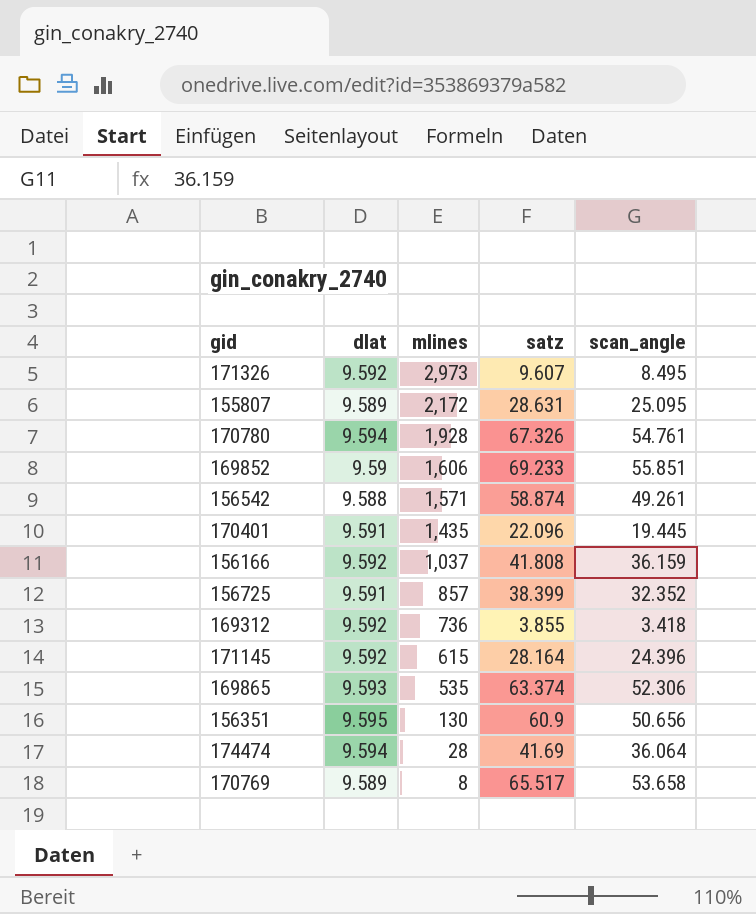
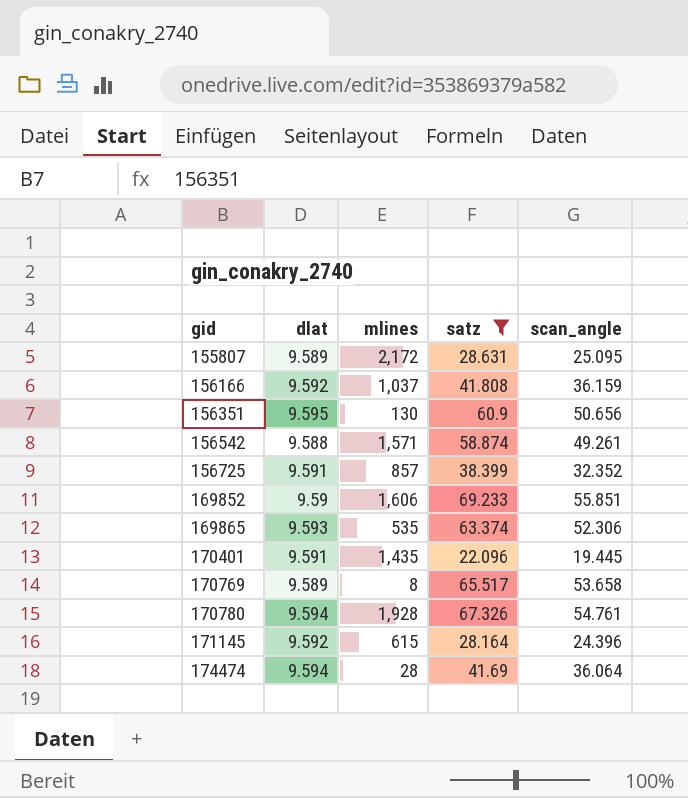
filter: none -> satz >= 22.096
row order: mlines descending -> gid ascending

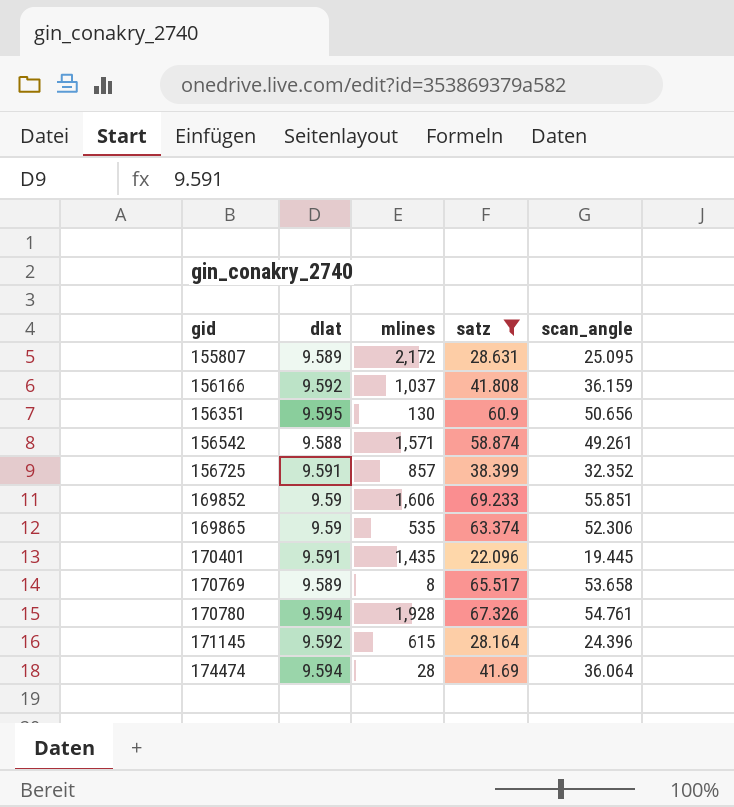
169865 | dlat: 9.593 -> 9.59

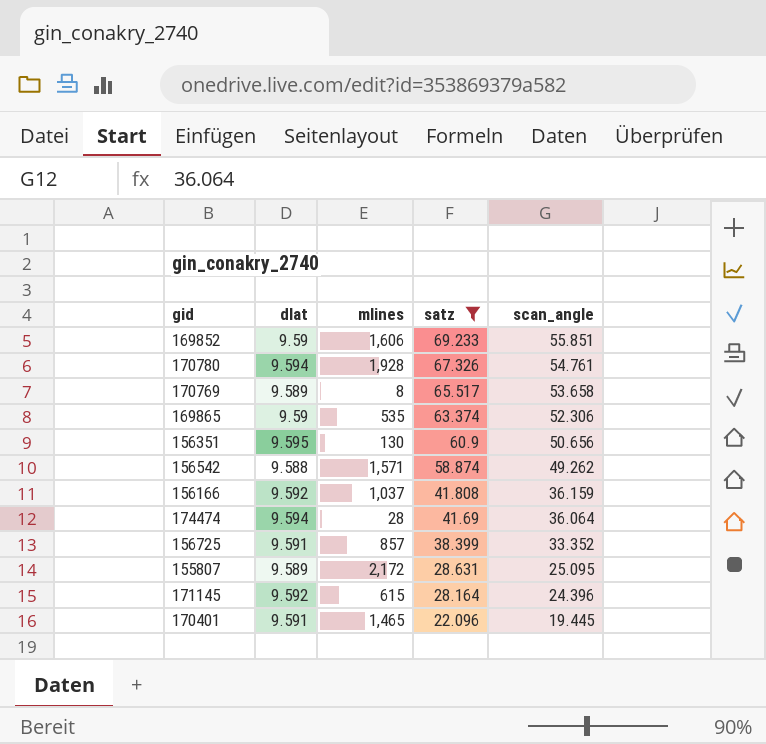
row order: gid ascending -> satz descending
156542 | scan_angle: 49.261 -> 49.262
156725 | scan_angle: 32.352 -> 33.352
170401 | mlines: 1,435 -> 1,465

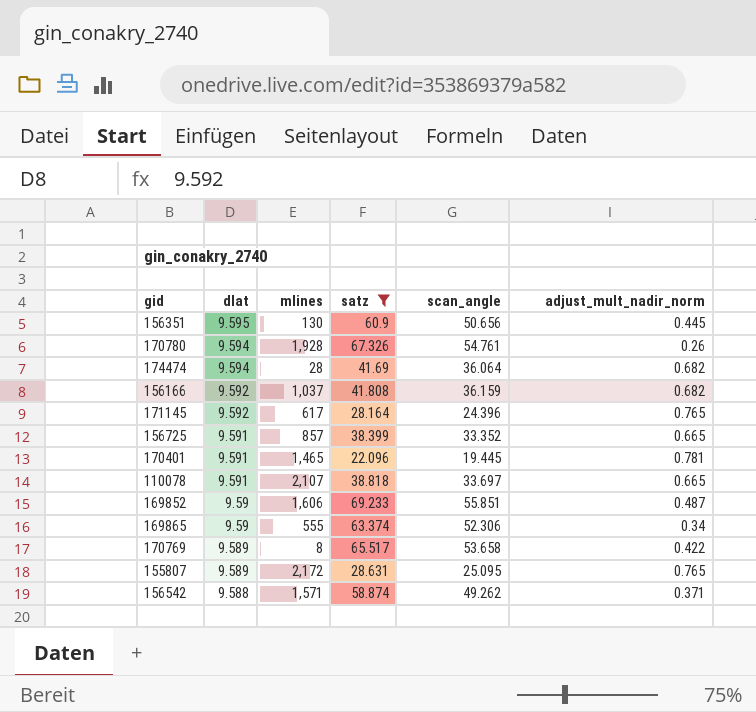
row order: satz descending -> dlat descending
column adjust_mult_nadir_norm | position: none -> 6
171145 | mlines: 615 -> 617
row 110078: none -> 9.591 | 2,107 | 38.818 | 33.697 | 0.665
169865 | mlines: 535 -> 555

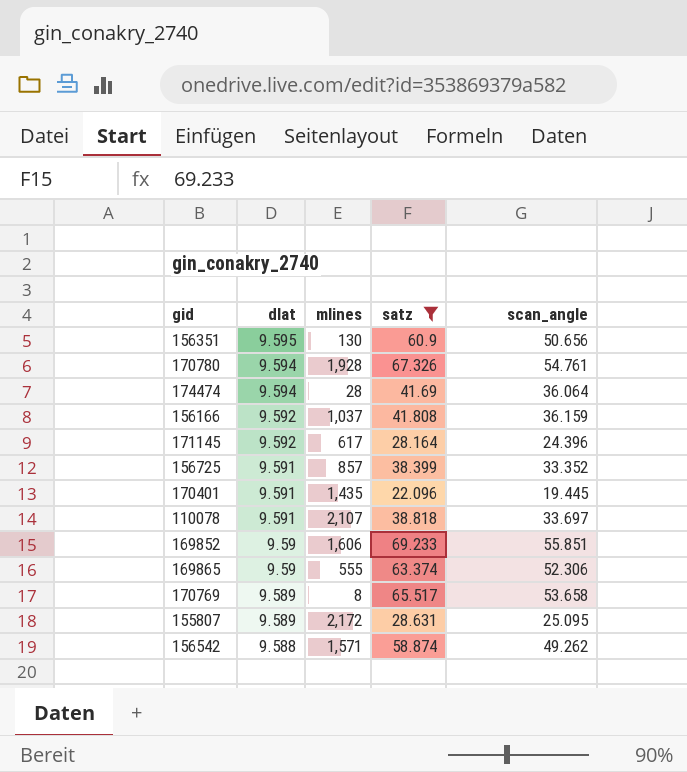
column adjust_mult_nadir_norm | position: 6 -> none
170401 | mlines: 1,465 -> 1,435

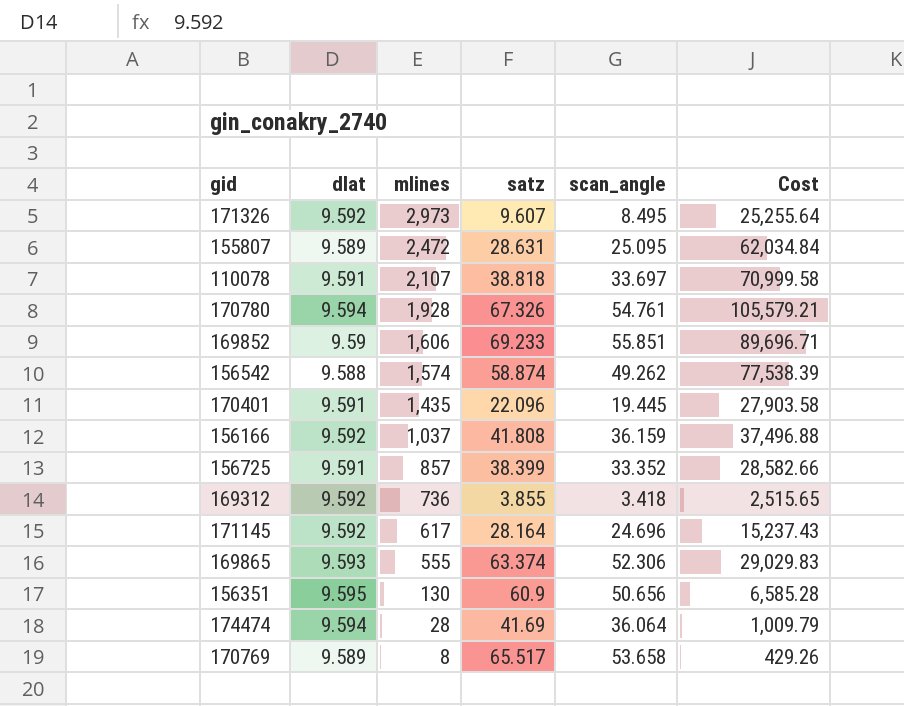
filter: satz >= 22.096 -> none
row order: dlat descending -> mlines descending
column Cost | formula: none -> [mlines] * [scan_angle]
155807 | mlines: 2,172 -> 2,472
156542 | mlines: 1,571 -> 1,574
171145 | scan_angle: 24.396 -> 24.696
169865 | dlat: 9.59 -> 9.593

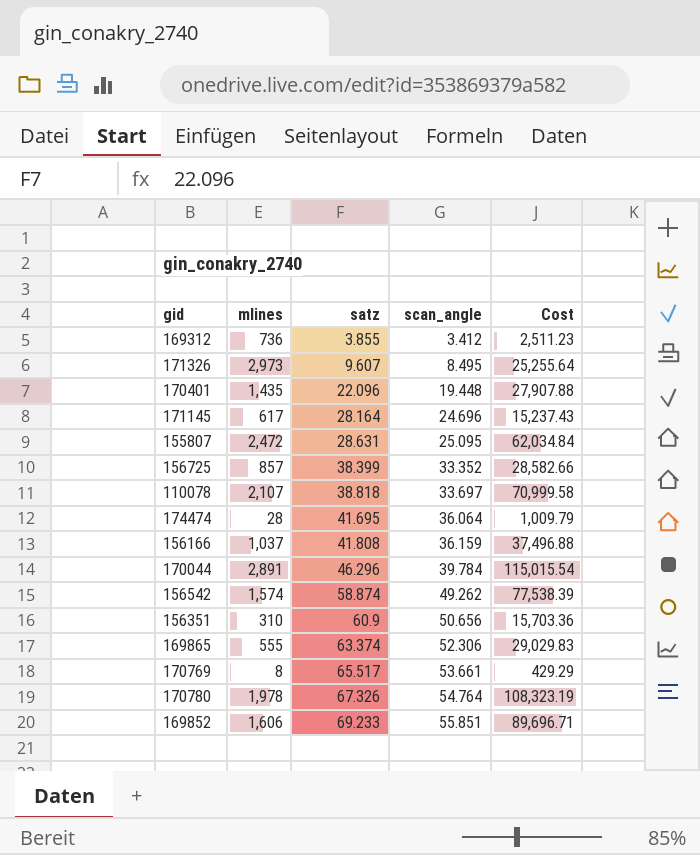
row order: mlines descending -> satz ascending
column dlat | position: 2 -> none
169312 | scan_angle: 3.418 -> 3.412
169312 | Cost: 2,515.65 -> 2,511.23
170401 | scan_angle: 19.445 -> 19.448
170401 | Cost: 27,903.58 -> 27,907.88
174474 | satz: 41.69 -> 41.695
row 170044: none -> 2,891 | 46.296 | 39.784 | 115,015.54
156351 | mlines: 130 -> 310
156351 | Cost: 6,585.28 -> 15,703.36
170769 | scan_angle: 53.658 -> 53.661
170769 | Cost: 429.26 -> 429.29
170780 | mlines: 1,928 -> 1,978
170780 | scan_angle: 54.761 -> 54.764
170780 | Cost: 105,579.21 -> 108,323.19

